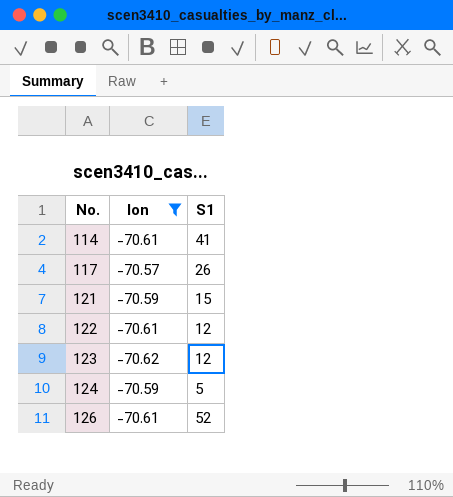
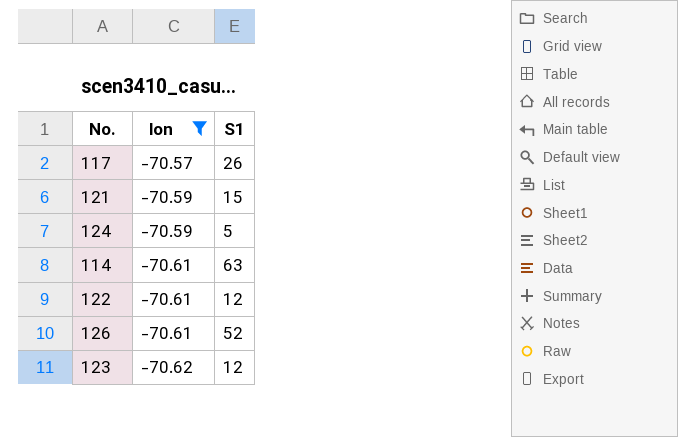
row order: No. ascending -> lon descending
114 | S1: 41 -> 63

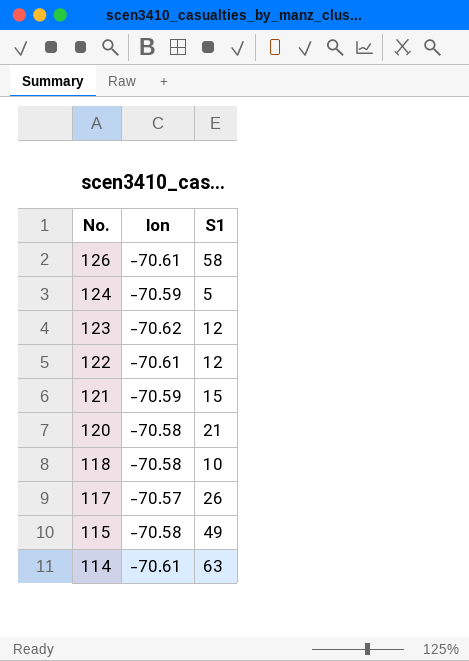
filter: lon != -70.58 -> none
row order: lon descending -> No. descending
126 | S1: 52 -> 58

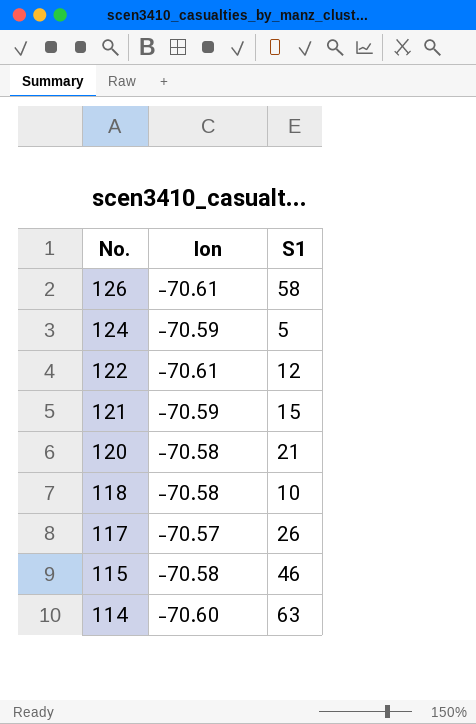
row 123: -70.62 | 12 -> none
115 | S1: 49 -> 46
114 | lon: -70.61 -> -70.60

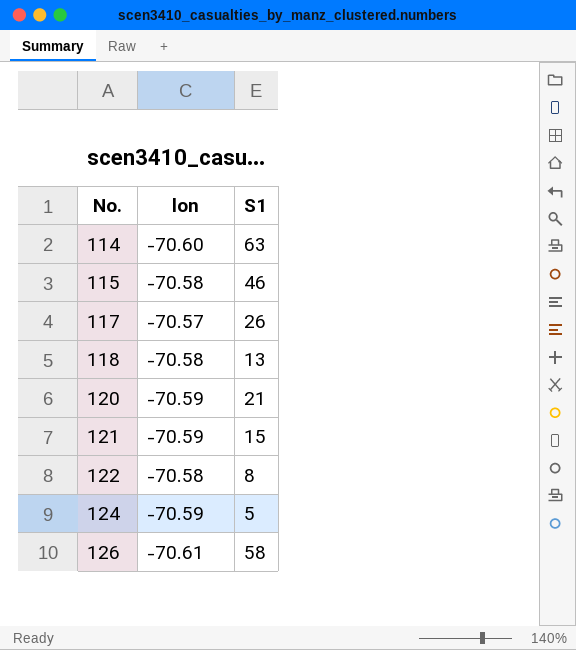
row order: No. descending -> No. ascending
118 | S1: 10 -> 13
120 | lon: -70.58 -> -70.59
122 | lon: -70.61 -> -70.58
122 | S1: 12 -> 8

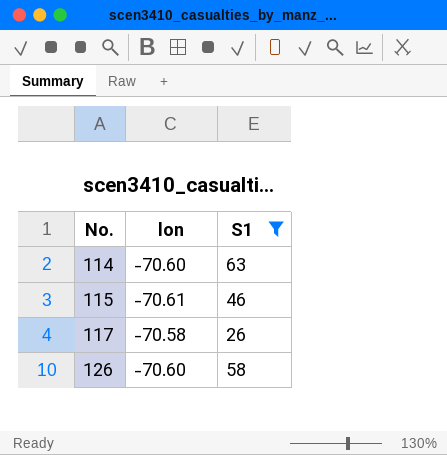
filter: none -> S1 >= 26
115 | lon: -70.58 -> -70.61
117 | lon: -70.57 -> -70.58
126 | lon: -70.61 -> -70.60

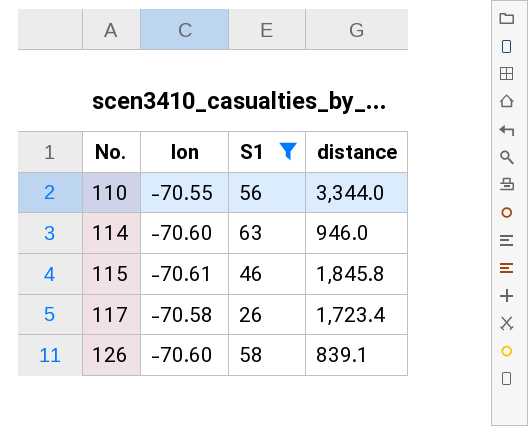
column distance | position: none -> 4
row 110: none -> -70.55 | 56 | 3,344.0

